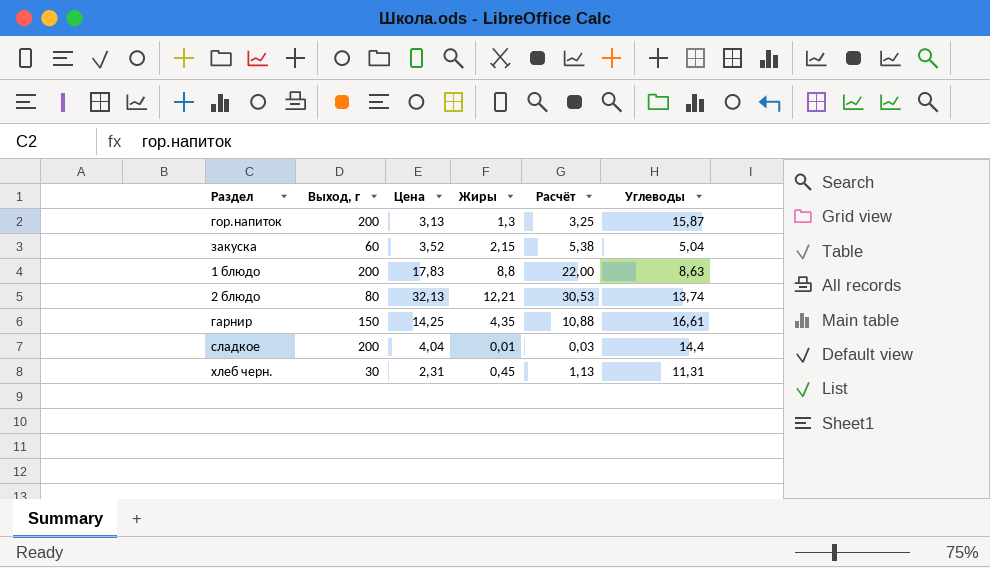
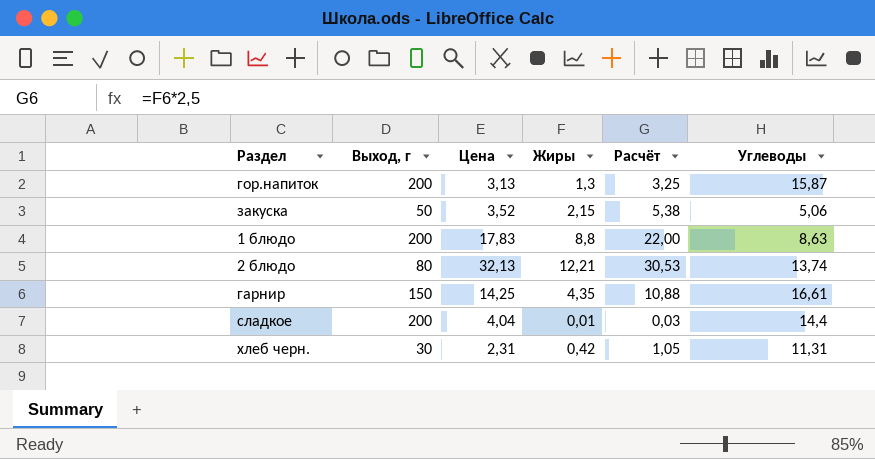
закуска | Выход, г: 60 -> 50
закуска | Углеводы: 5,04 -> 5,06
хлеб черн. | Жиры: 0,45 -> 0,42
хлеб черн. | Расчёт: 1,13 -> 1,05

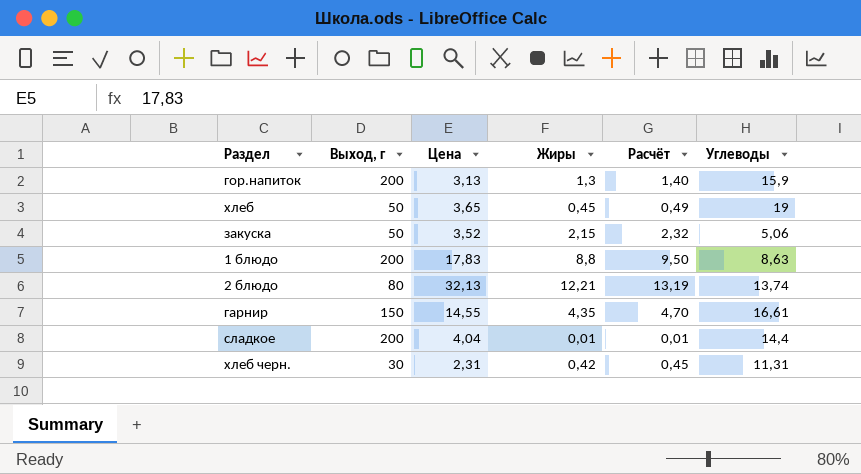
column Расчёт | formula: [Жиры] * 2,5 -> [Жиры] * 1,08
гор.напиток | Углеводы: 15,87 -> 15,9
row хлеб: none -> 50 | 3,65 | 0,45 | 0,49 | 19
гарнир | Цена: 14,25 -> 14,55

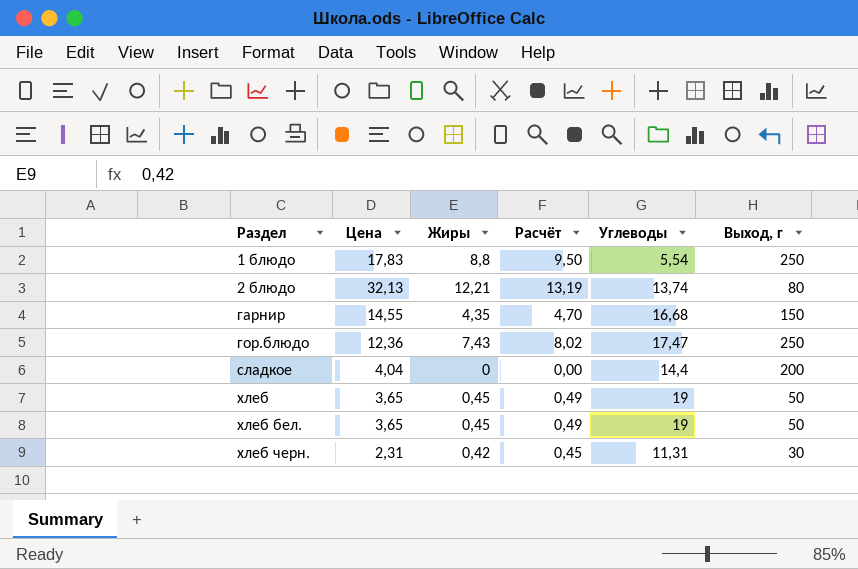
row order: none -> Раздел ascending
column Выход, г | position: 2 -> 6
row гор.напиток: 200 | 3,13 | 1,3 | 1,40 | 15,9 -> none
row закуска: 50 | 3,52 | 2,15 | 2,32 | 5,06 -> none
1 блюдо | Углеводы: 8,63 -> 5,54
1 блюдо | Выход, г: 200 -> 250
гарнир | Углеводы: 16,61 -> 16,68
row гор.блюдо: none -> 12,36 | 7,43 | 8,02 | 17,47 | 250
сладкое | Жиры: 0,01 -> 0
сладкое | Расчёт: 0,01 -> 0,00
row хлеб бел.: none -> 3,65 | 0,45 | 0,49 | 19 | 50

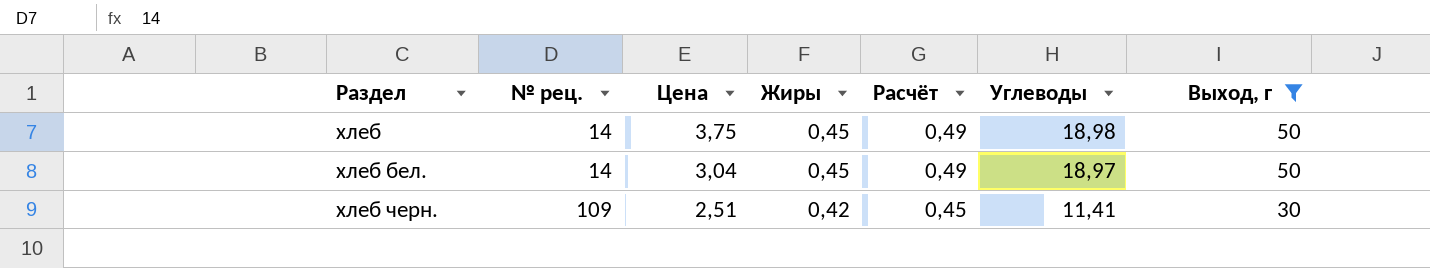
filter: none -> Выход, г <= 50
column № рец. | position: none -> 2
хлеб | Цена: 3,65 -> 3,75
хлеб | Углеводы: 19 -> 18,98
хлеб бел. | Цена: 3,65 -> 3,04
хлеб бел. | Углеводы: 19 -> 18,97
хлеб черн. | Цена: 2,31 -> 2,51
хлеб черн. | Углеводы: 11,31 -> 11,41

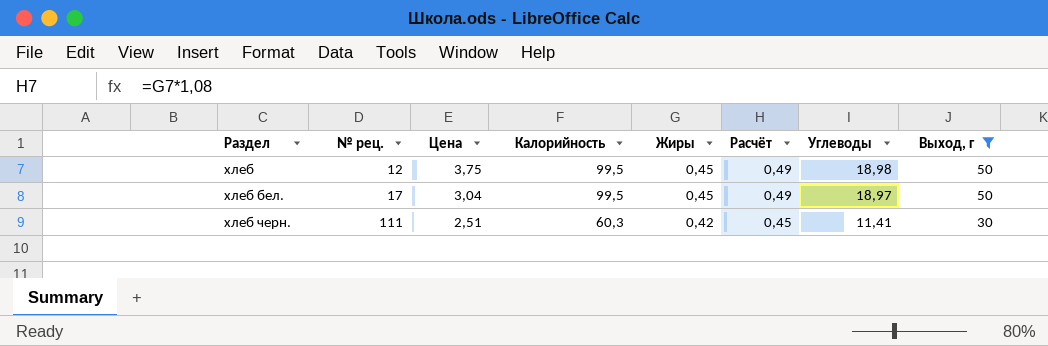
column Калорийность | position: none -> 4
хлеб | № рец.: 14 -> 12
хлеб бел. | № рец.: 14 -> 17
хлеб черн. | № рец.: 109 -> 111

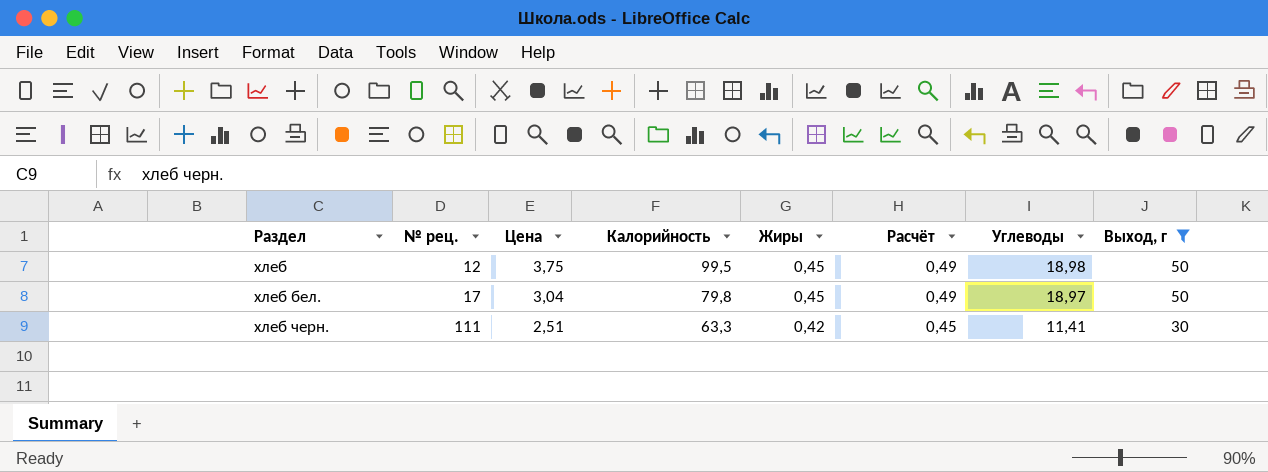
хлеб бел. | Калорийность: 99,5 -> 79,8
хлеб черн. | Калорийность: 60,3 -> 63,3

